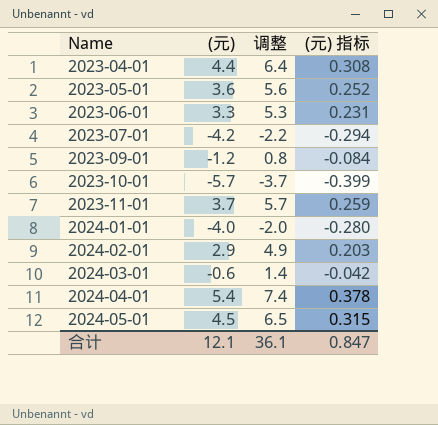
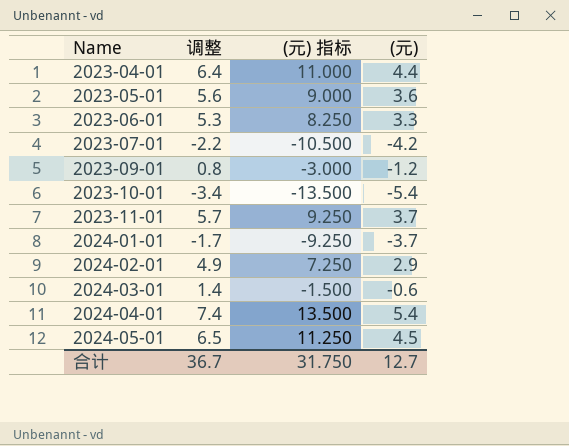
column (元) 指标 | formula: [(元)] * 0.07 -> [(元)] * 2.5
column (元) | position: 2 -> 4
2023-10-01 | 调整: -3.7 -> -3.4
2023-10-01 | (元): -5.7 -> -5.4
2024-01-01 | 调整: -2.0 -> -1.7
2024-01-01 | (元): -4.0 -> -3.7
合计 | 调整: 36.1 -> 36.7
合计 | (元) 指标: 0.847 -> 31.750
合计 | (元): 12.1 -> 12.7

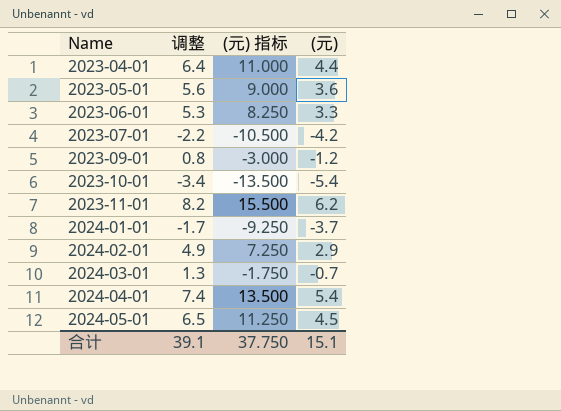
2023-11-01 | 调整: 5.7 -> 8.2
2023-11-01 | (元) 指标: 9.250 -> 15.500
2023-11-01 | (元): 3.7 -> 6.2
2024-03-01 | 调整: 1.4 -> 1.3
2024-03-01 | (元) 指标: -1.500 -> -1.750
2024-03-01 | (元): -0.6 -> -0.7
合计 | 调整: 36.7 -> 39.1
合计 | (元) 指标: 31.750 -> 37.750
合计 | (元): 12.7 -> 15.1

